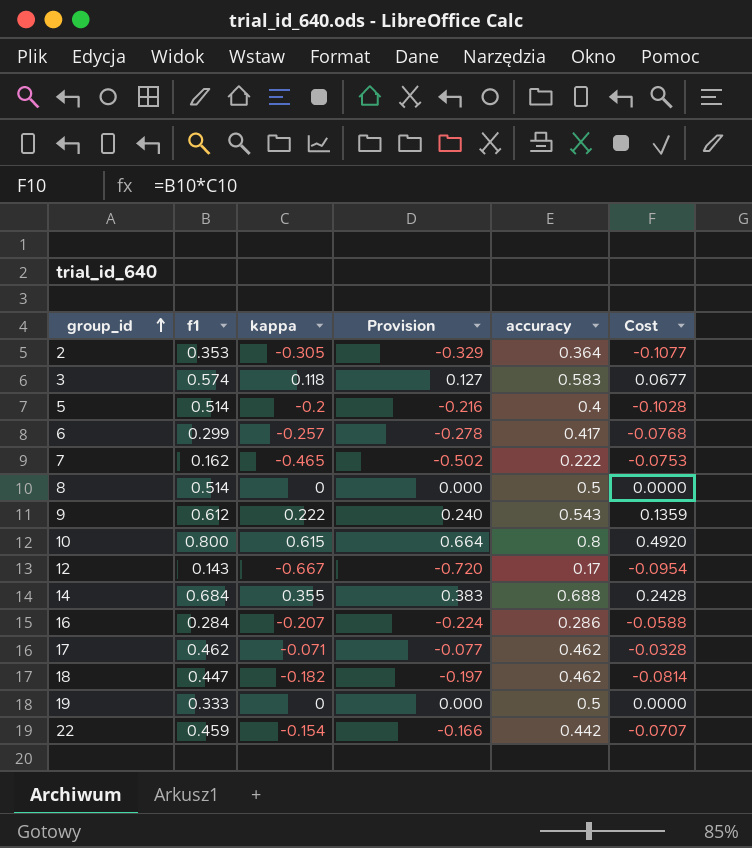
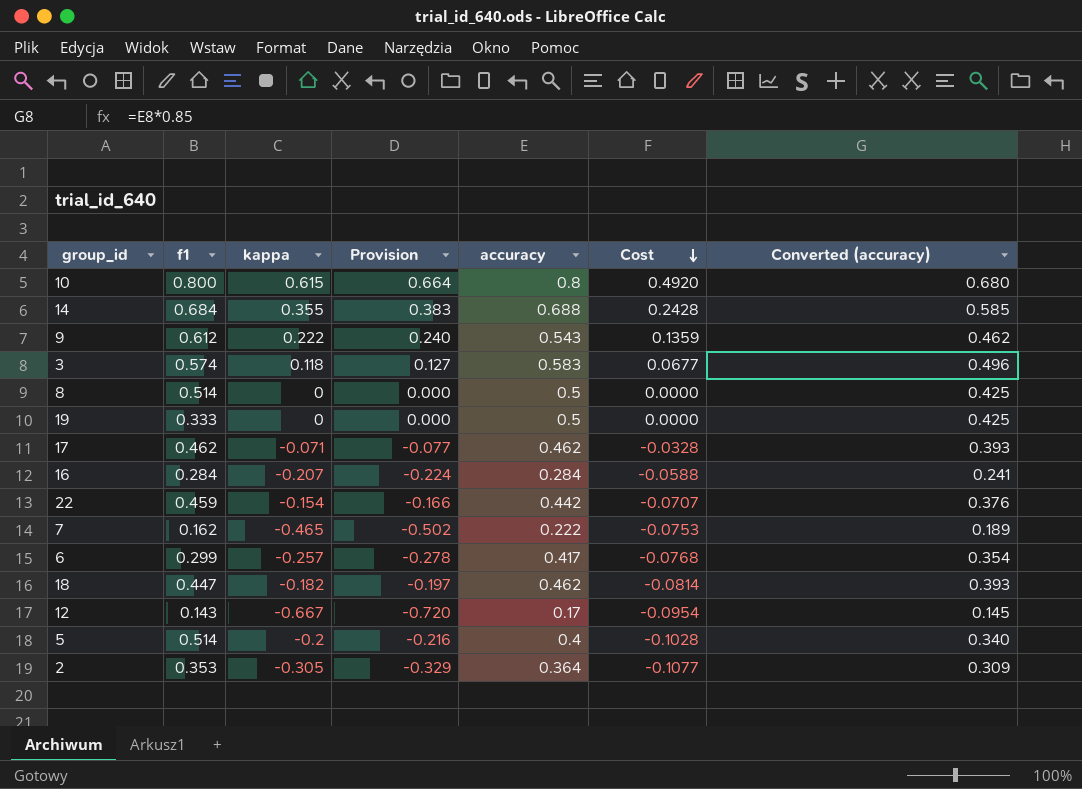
row order: group_id ascending -> Cost descending
column Converted (accuracy) | formula: none -> [accuracy] * 0.85
16 | accuracy: 0.286 -> 0.284

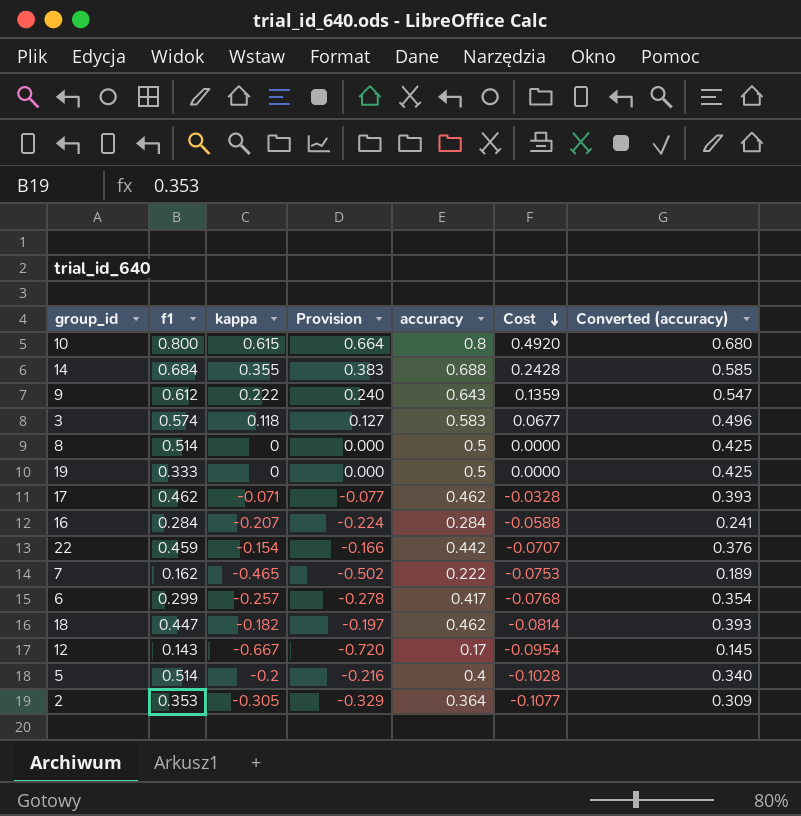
9 | accuracy: 0.543 -> 0.643
9 | Converted (accuracy): 0.462 -> 0.547

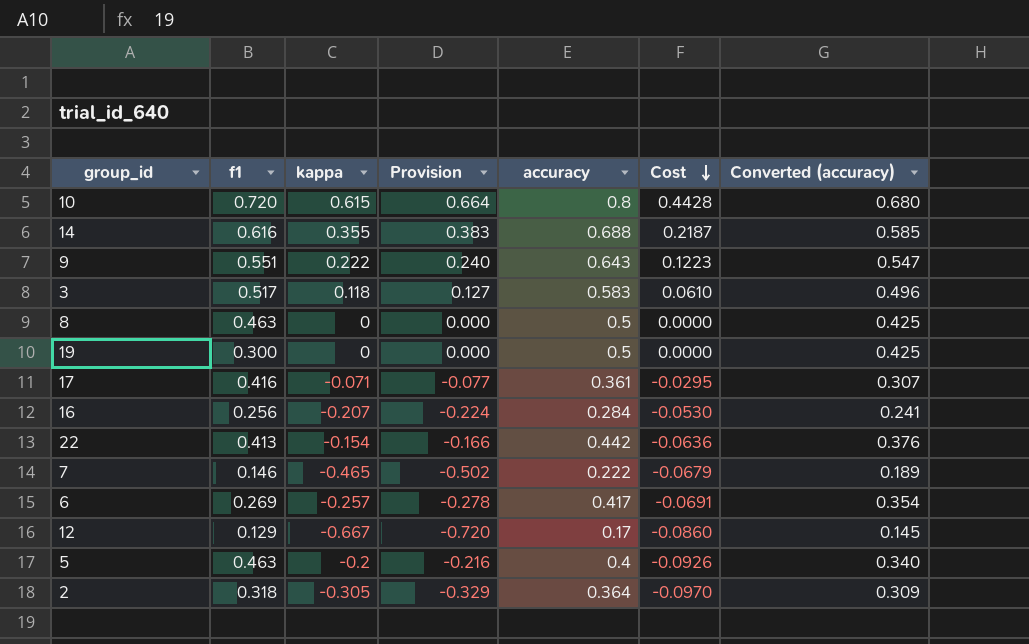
row 18: 0.447 | -0.182 | -0.197 | 0.462 | -0.0814 | 0.393 -> none
10 | f1: 0.800 -> 0.720
10 | Cost: 0.4920 -> 0.4428
14 | f1: 0.684 -> 0.616
14 | Cost: 0.2428 -> 0.2187
9 | f1: 0.612 -> 0.551
9 | Cost: 0.1359 -> 0.1223
3 | f1: 0.574 -> 0.517
3 | Cost: 0.0677 -> 0.0610
8 | f1: 0.514 -> 0.463
19 | f1: 0.333 -> 0.300
17 | f1: 0.462 -> 0.416
17 | accuracy: 0.462 -> 0.361
17 | Cost: -0.0328 -> -0.0295
17 | Converted (accuracy): 0.393 -> 0.307
16 | f1: 0.284 -> 0.256
16 | Cost: -0.0588 -> -0.0530
22 | f1: 0.459 -> 0.413
22 | Cost: -0.0707 -> -0.0636
7 | f1: 0.162 -> 0.146
7 | Cost: -0.0753 -> -0.0679
6 | f1: 0.299 -> 0.269
6 | Cost: -0.0768 -> -0.0691
12 | f1: 0.143 -> 0.129
12 | Cost: -0.0954 -> -0.0860
5 | f1: 0.514 -> 0.463
5 | Cost: -0.1028 -> -0.0926
2 | f1: 0.353 -> 0.318
2 | Cost: -0.1077 -> -0.0970

